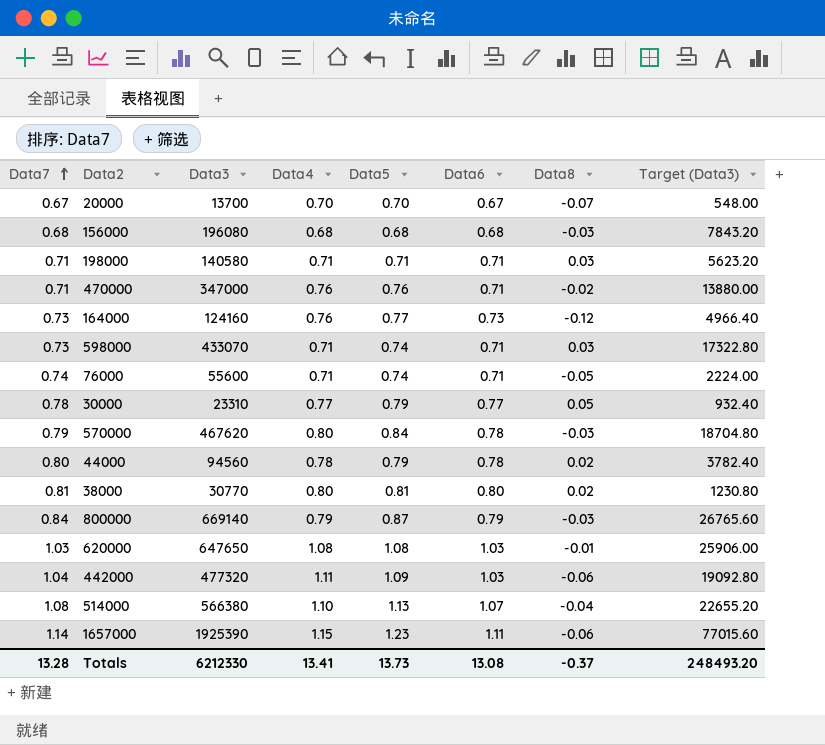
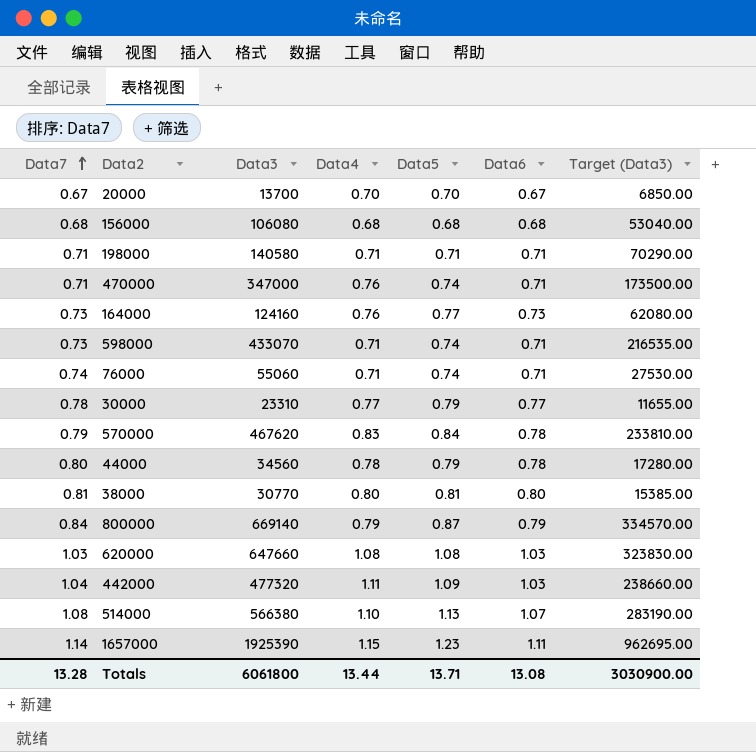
column Data8 | position: 7 -> none
column Target (Data3) | formula: [Data3] * 0.04 -> [Data3] * 0.5
156000 | Data3: 196080 -> 106080
470000 | Data5: 0.76 -> 0.74
76000 | Data3: 55600 -> 55060
570000 | Data4: 0.80 -> 0.83
44000 | Data3: 94560 -> 34560
620000 | Data3: 647650 -> 647660
Totals | Data3: 6212330 -> 6061800
Totals | Data4: 13.41 -> 13.44
Totals | Data5: 13.73 -> 13.71
Totals | Target (Data3): 248493.20 -> 3030900.00

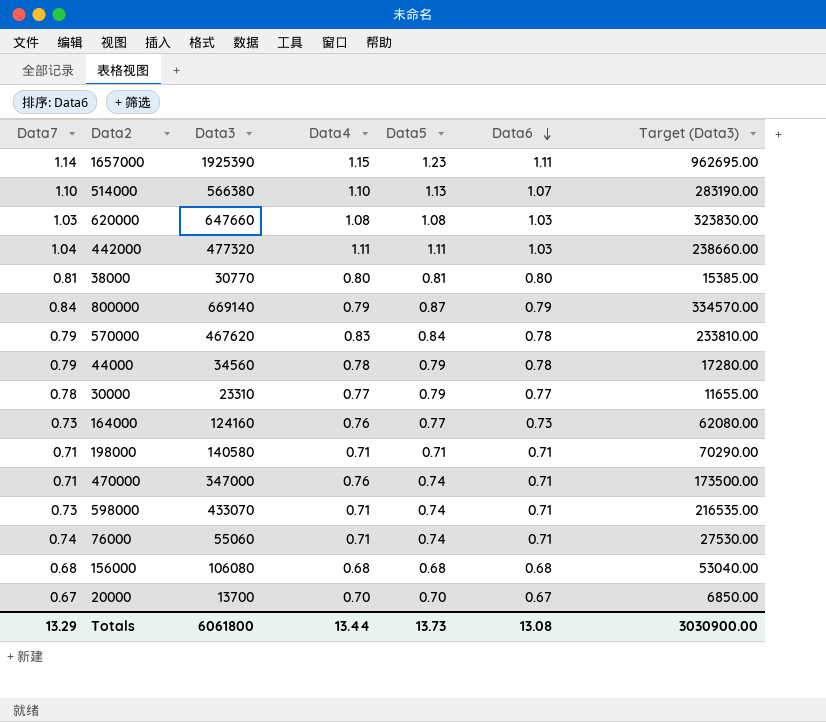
row order: Data7 ascending -> Data6 descending
514000 | Data7: 1.08 -> 1.10
442000 | Data5: 1.09 -> 1.11
44000 | Data7: 0.80 -> 0.79
Totals | Data7: 13.28 -> 13.29
Totals | Data5: 13.71 -> 13.73

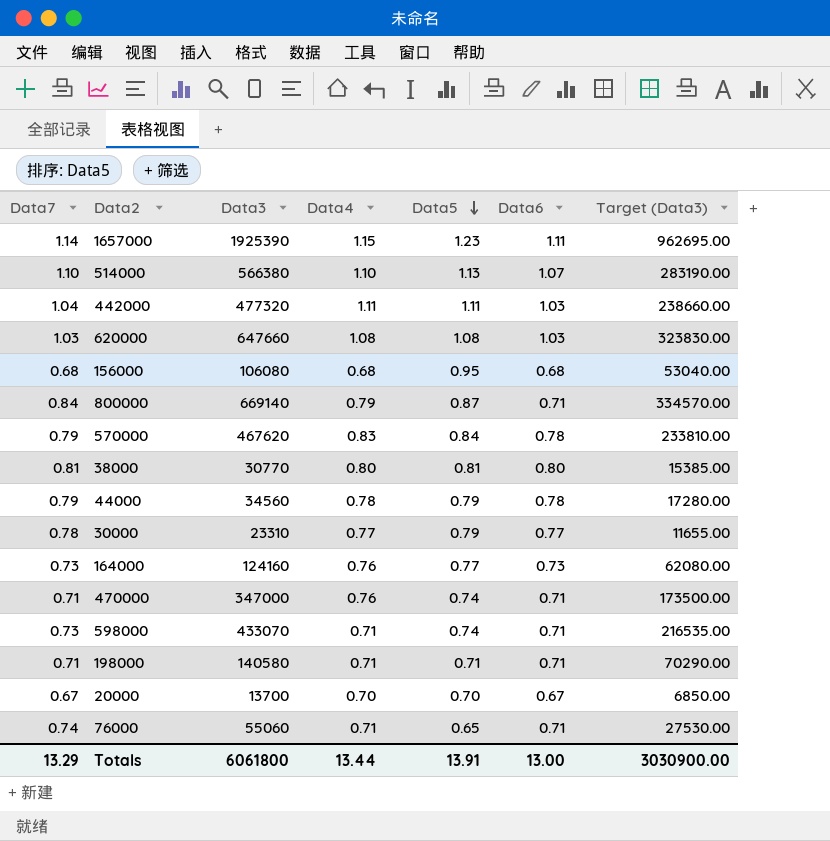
row order: Data6 descending -> Data5 descending
156000 | Data5: 0.68 -> 0.95
800000 | Data6: 0.79 -> 0.71
76000 | Data5: 0.74 -> 0.65
Totals | Data5: 13.73 -> 13.91
Totals | Data6: 13.08 -> 13.00

